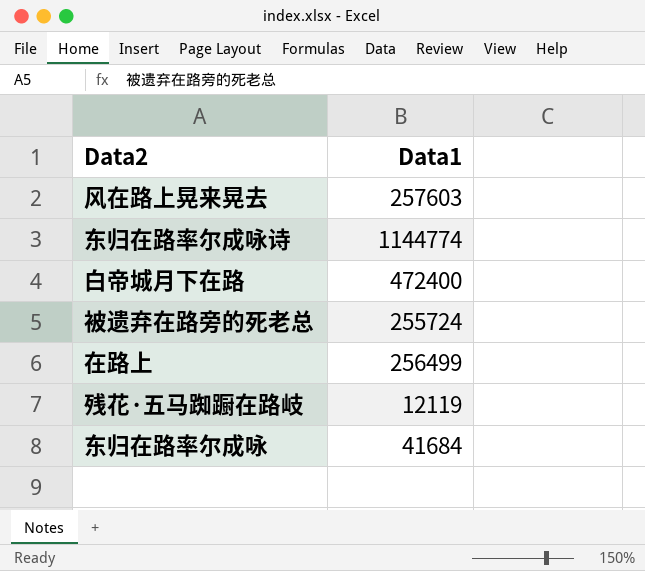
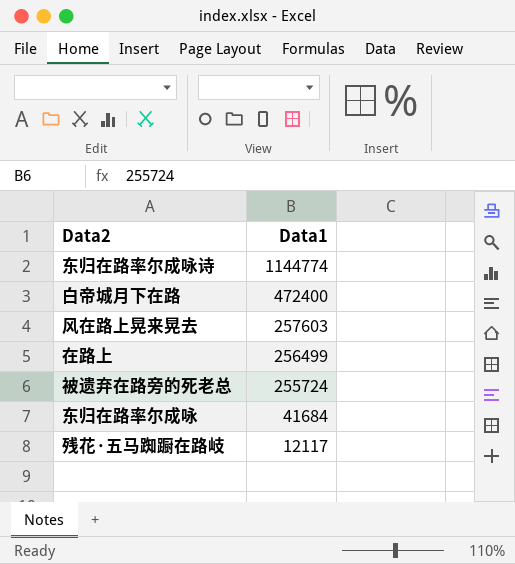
row order: none -> Data1 descending
残花·五马踟蹰在路岐 | Data1: 12119 -> 12117

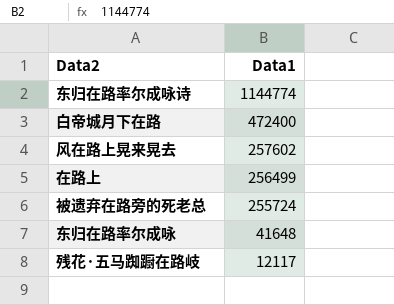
风在路上晃来晃去 | Data1: 257603 -> 257602
东归在路率尔成咏 | Data1: 41684 -> 41648

